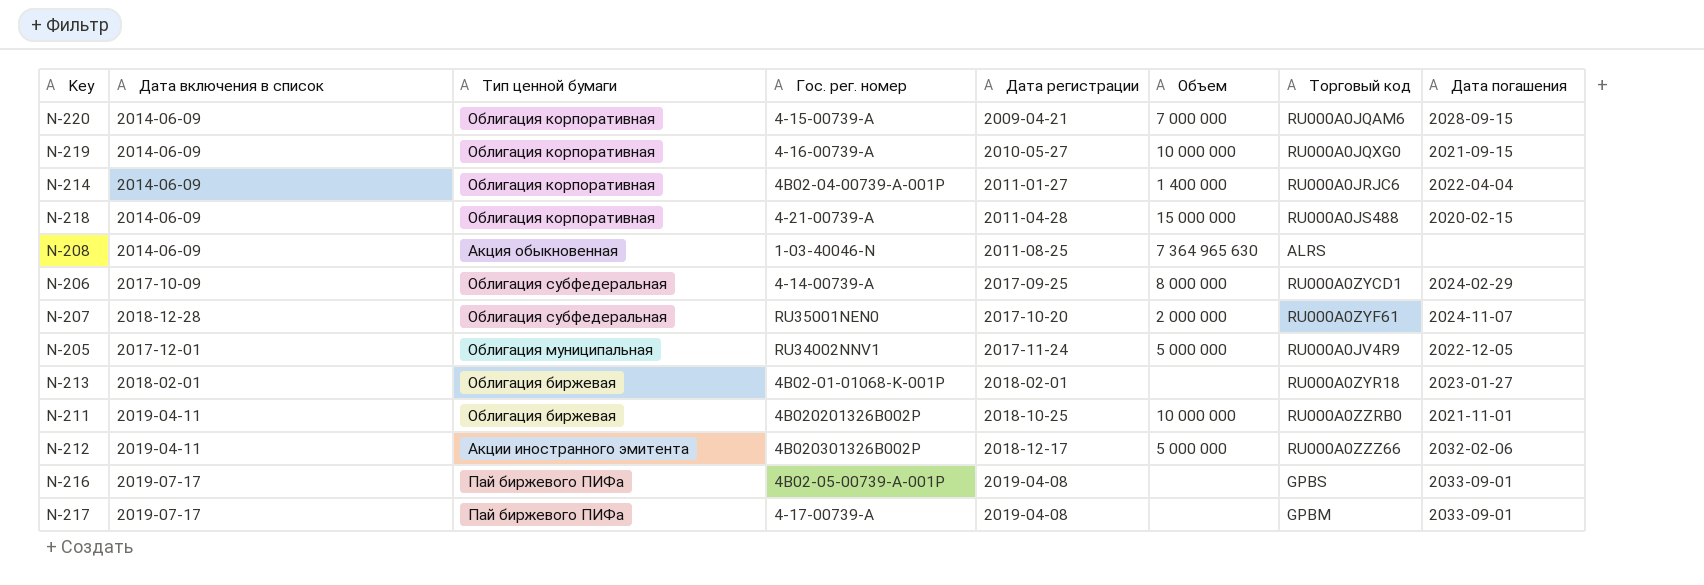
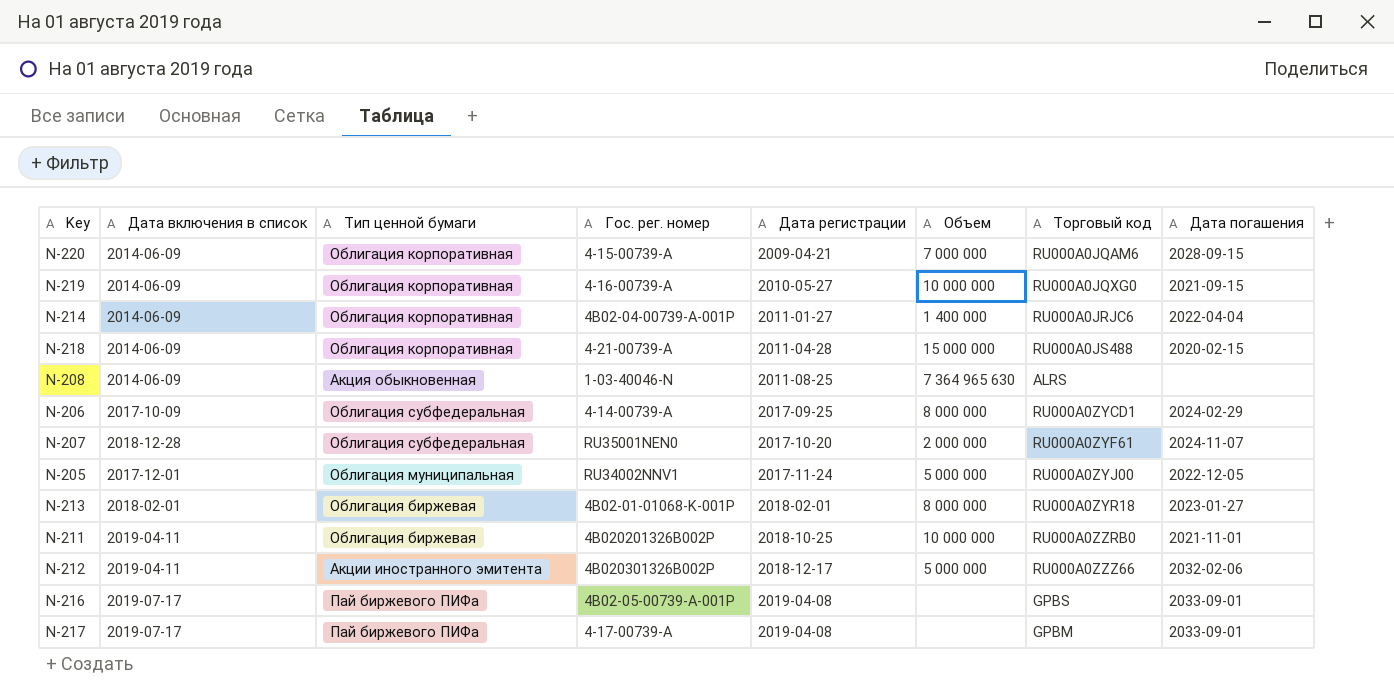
N-205 | Торговый код: RU000A0JV4R9 -> RU000A0ZYJ00
N-213 | Объем: none -> 8 000 000

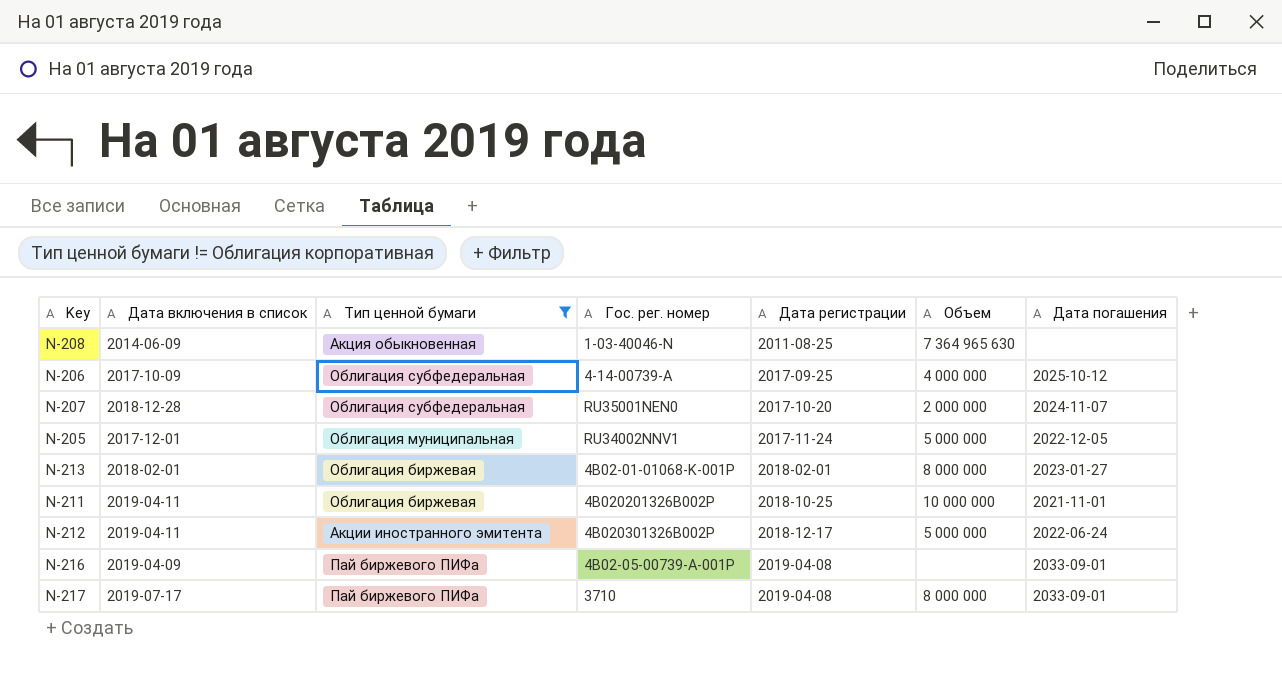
filter: none -> Тип ценной бумаги != Облигация корпоративная
column Торговый код | position: 7 -> none
N-206 | Объем: 8 000 000 -> 4 000 000
N-206 | Дата погашения: 2024-02-29 -> 2025-10-12
N-212 | Дата погашения: 2032-02-06 -> 2022-06-24
N-216 | Дата включения в список: 2019-07-17 -> 2019-04-09
N-217 | Гос. рег. номер: 4-17-00739-A -> 3710
N-217 | Объем: none -> 8 000 000

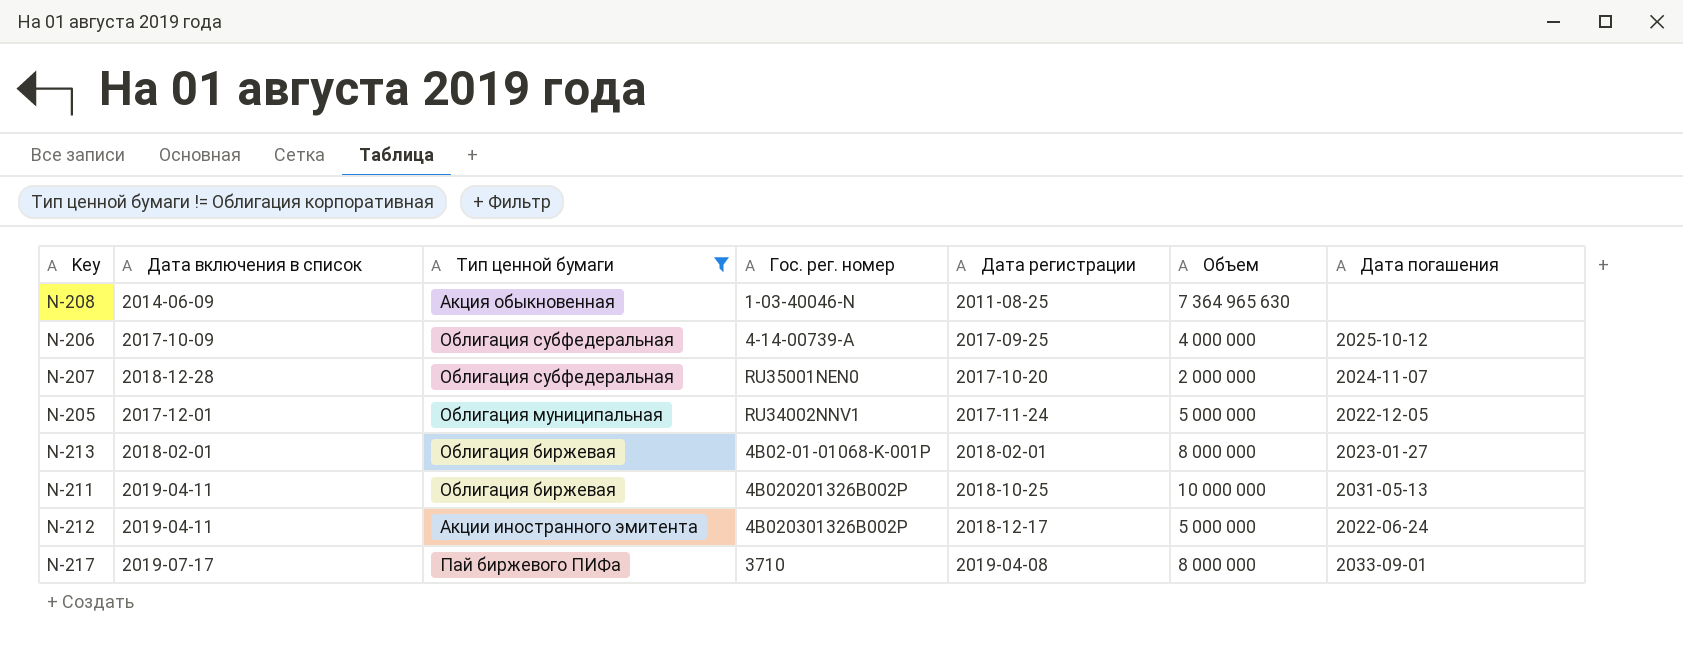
row N-216: 2019-04-09 | Пай биржевого ПИФа | 4B02-05-00739-A-001P | 2019-04-08 | none | 2033-09-01 -> none
N-211 | Дата погашения: 2021-11-01 -> 2031-05-13

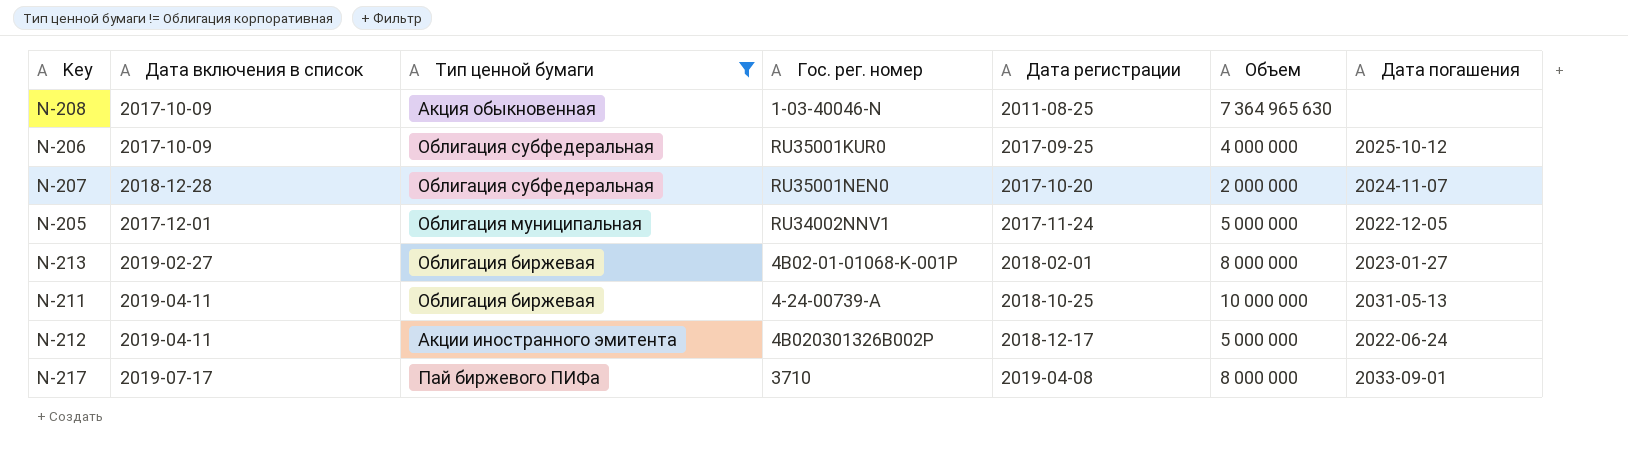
N-208 | Дата включения в список: 2014-06-09 -> 2017-10-09
N-206 | Гос. рег. номер: 4-14-00739-A -> RU35001KUR0
N-213 | Дата включения в список: 2018-02-01 -> 2019-02-27
N-211 | Гос. рег. номер: 4B020201326B002P -> 4-24-00739-A

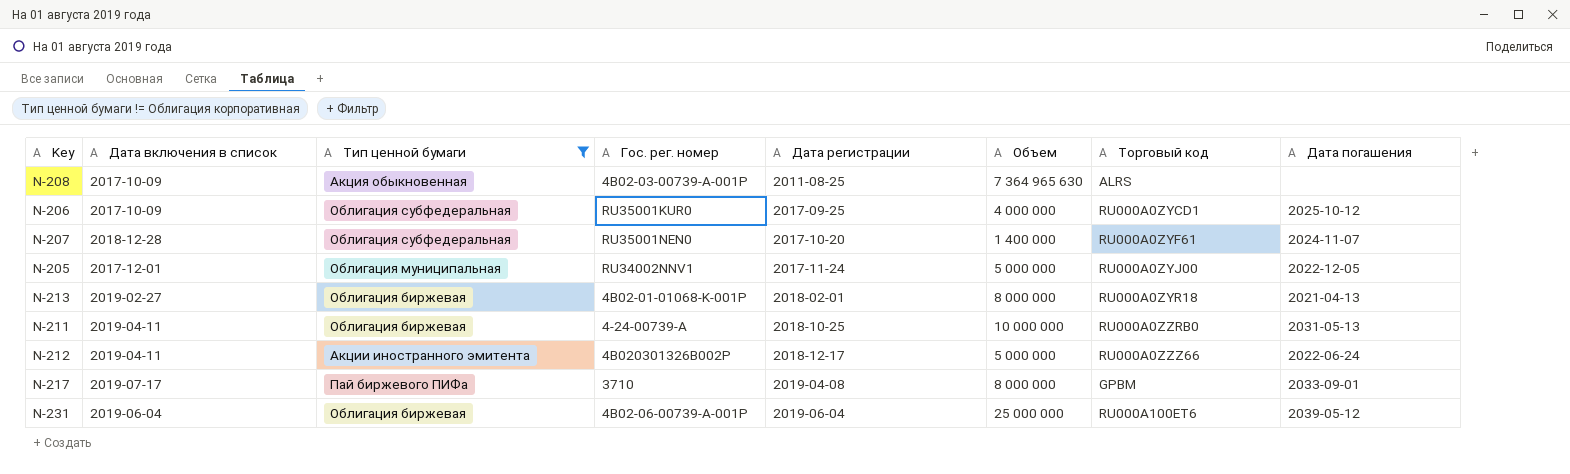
column Торговый код | position: none -> 7
N-208 | Гос. рег. номер: 1-03-40046-N -> 4B02-03-00739-A-001P
N-207 | Объем: 2 000 000 -> 1 400 000
N-213 | Дата погашения: 2023-01-27 -> 2021-04-13
row N-231: none -> 2019-06-04 | Облигация биржевая | 4B02-06-00739-A-001P | 2019-06-04 | 25 000 000 | RU000A100ET6 | 2039-05-12

